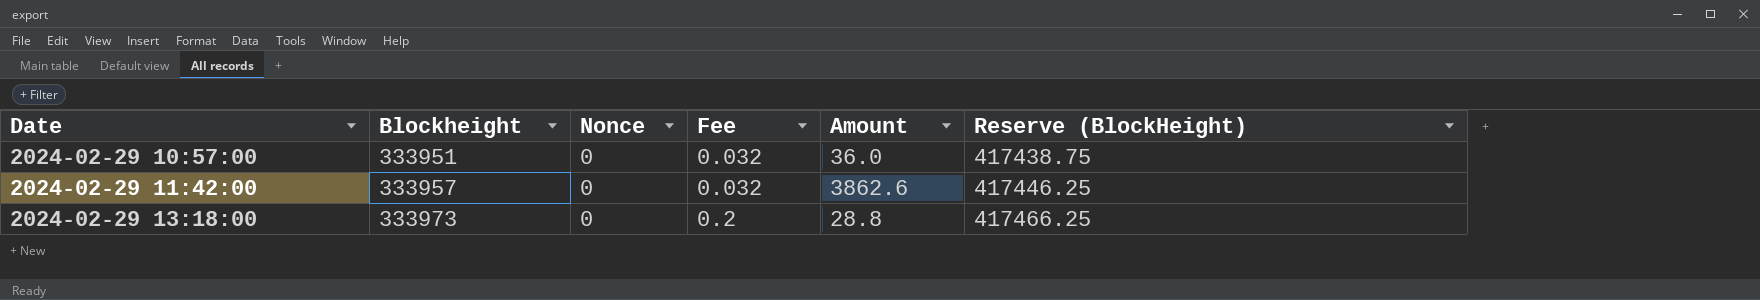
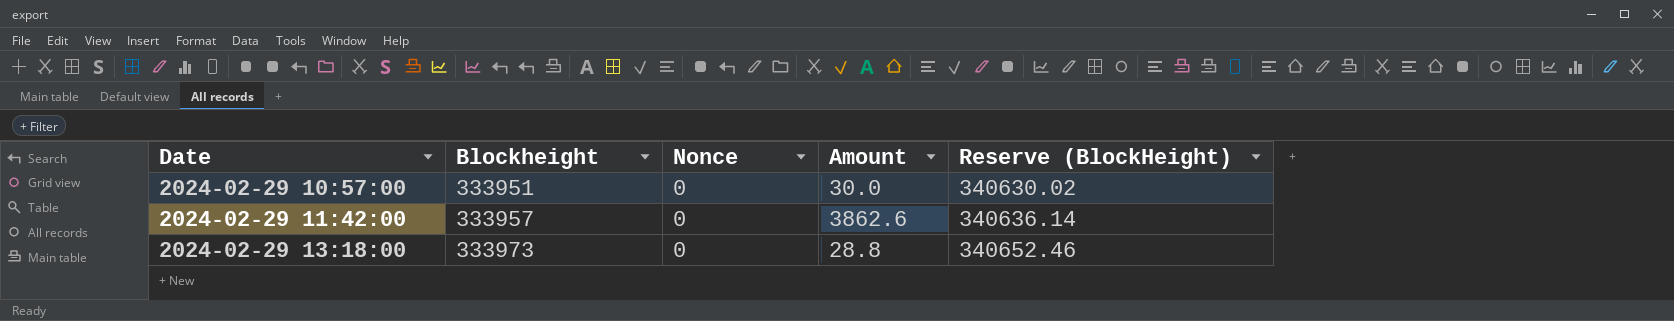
column Fee | position: 4 -> none
column Reserve (BlockHeight) | formula: [Blockheight] * 1.25 -> [Blockheight] * 1.02
2024-02-29 10:57:00 | Amount: 36.0 -> 30.0

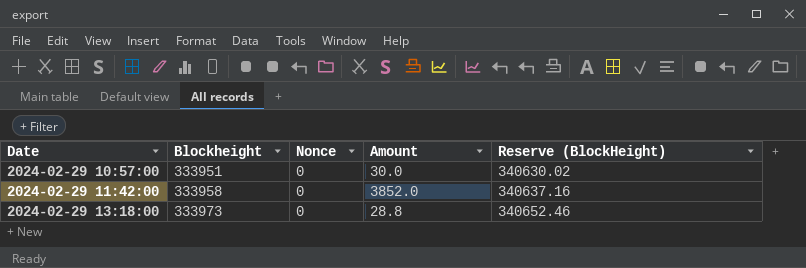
2024-02-29 11:42:00 | Blockheight: 333957 -> 333958
2024-02-29 11:42:00 | Amount: 3862.6 -> 3852.0
2024-02-29 11:42:00 | Reserve (BlockHeight): 340636.14 -> 340637.16

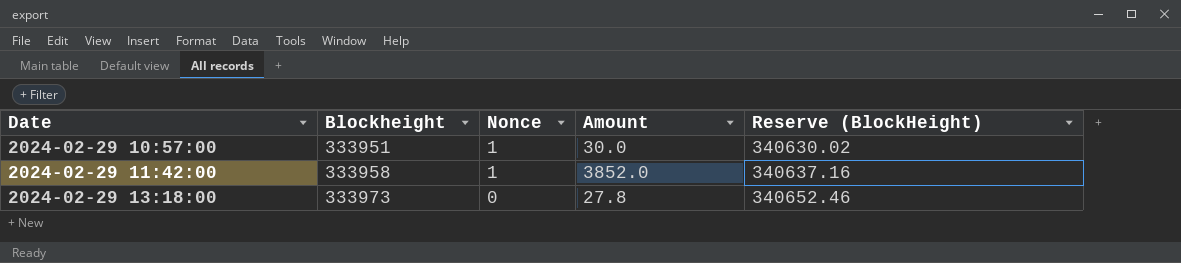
2024-02-29 10:57:00 | Nonce: 0 -> 1
2024-02-29 11:42:00 | Nonce: 0 -> 1
2024-02-29 13:18:00 | Amount: 28.8 -> 27.8

